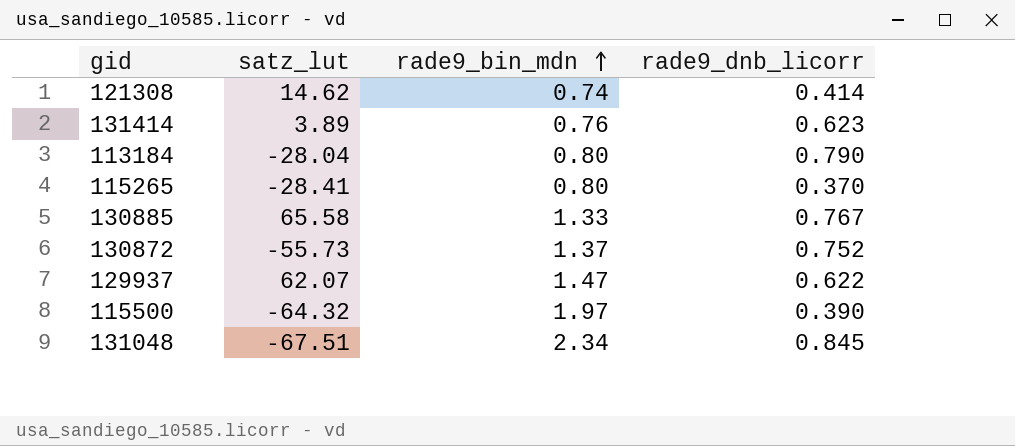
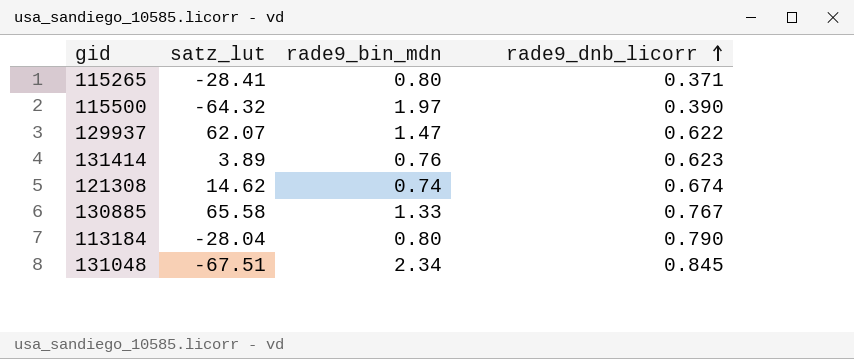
row order: rade9_bin_mdn ascending -> rade9_dnb_licorr ascending
row 130872: -55.73 | 1.37 | 0.752 -> none
115265 | rade9_dnb_licorr: 0.370 -> 0.371
121308 | rade9_dnb_licorr: 0.414 -> 0.674

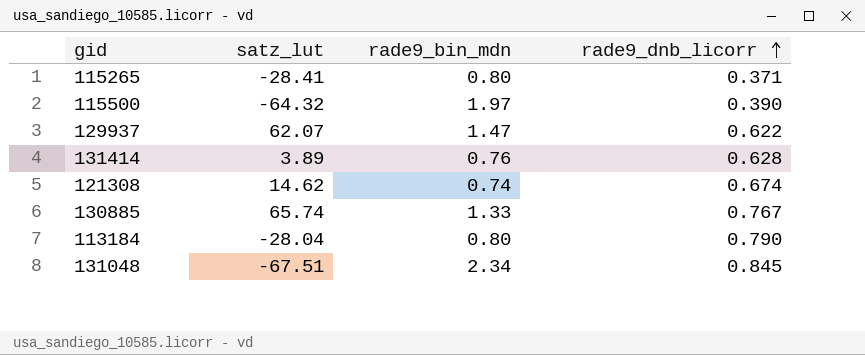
131414 | rade9_dnb_licorr: 0.623 -> 0.628
130885 | satz_lut: 65.58 -> 65.74

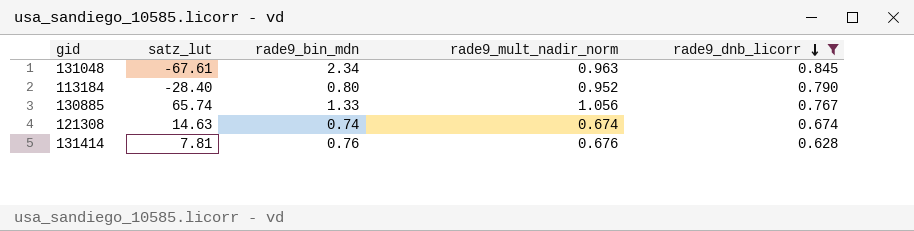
filter: none -> rade9_dnb_licorr >= 0.628
row order: rade9_dnb_licorr ascending -> rade9_dnb_licorr descending
column rade9_mult_nadir_norm | position: none -> 4
131048 | satz_lut: -67.51 -> -67.61
113184 | satz_lut: -28.04 -> -28.40
121308 | satz_lut: 14.62 -> 14.63
131414 | satz_lut: 3.89 -> 7.81

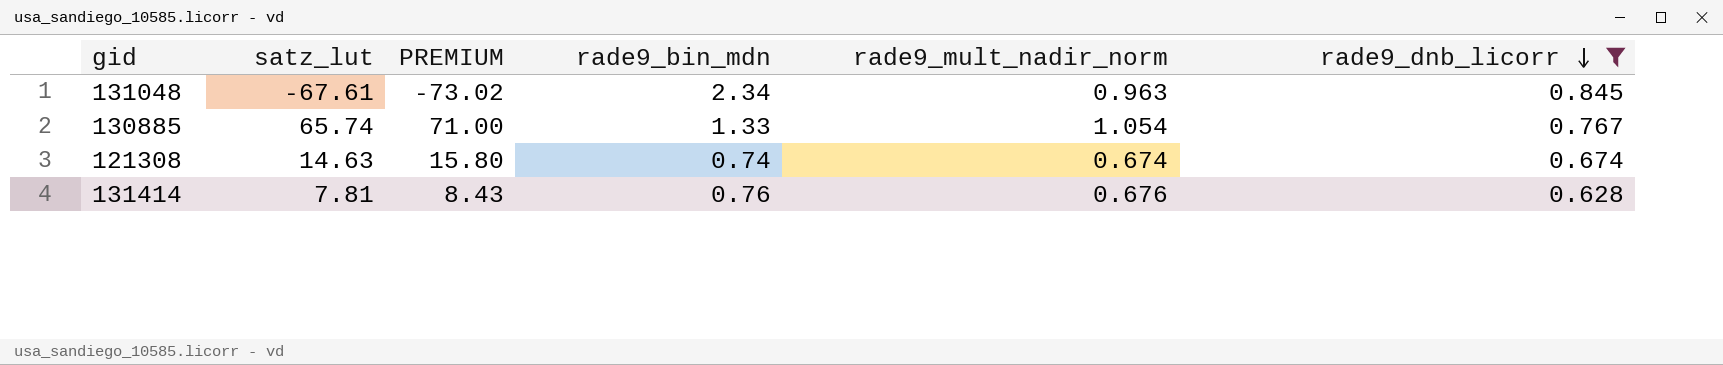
column PREMIUM | formula: none -> [satz_lut] * 1.08
row 113184: -28.40 | 0.80 | 0.952 | 0.790 -> none
130885 | rade9_mult_nadir_norm: 1.056 -> 1.054

